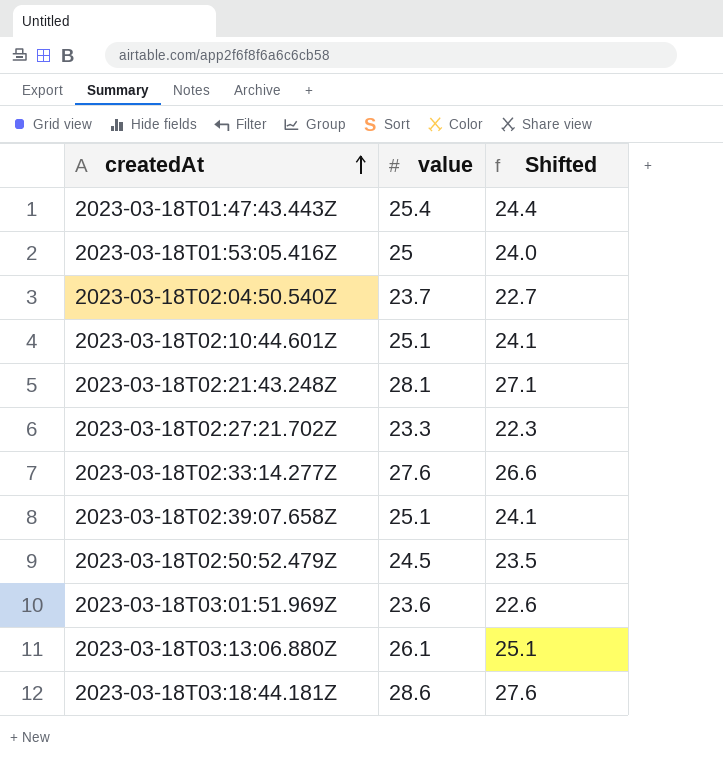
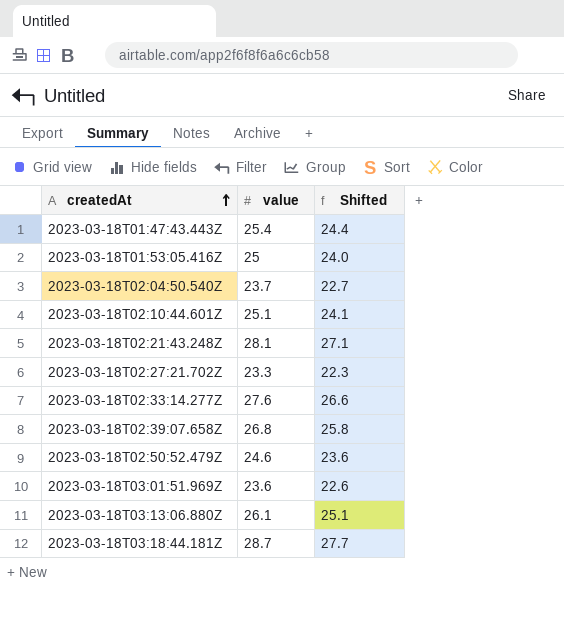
2023-03-18T02:39:07.658Z | value: 25.1 -> 26.8
2023-03-18T02:39:07.658Z | Shifted: 24.1 -> 25.8
2023-03-18T02:50:52.479Z | value: 24.5 -> 24.6
2023-03-18T02:50:52.479Z | Shifted: 23.5 -> 23.6
2023-03-18T03:18:44.181Z | value: 28.6 -> 28.7
2023-03-18T03:18:44.181Z | Shifted: 27.6 -> 27.7

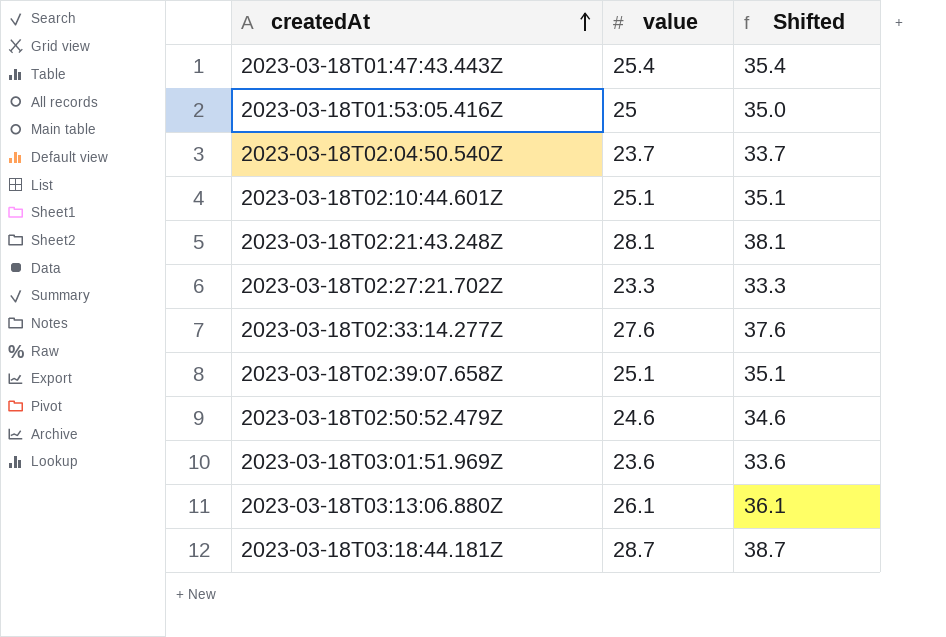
column Shifted | formula: [value] - 1 -> [value] + 10
2023-03-18T02:39:07.658Z | value: 26.8 -> 25.1

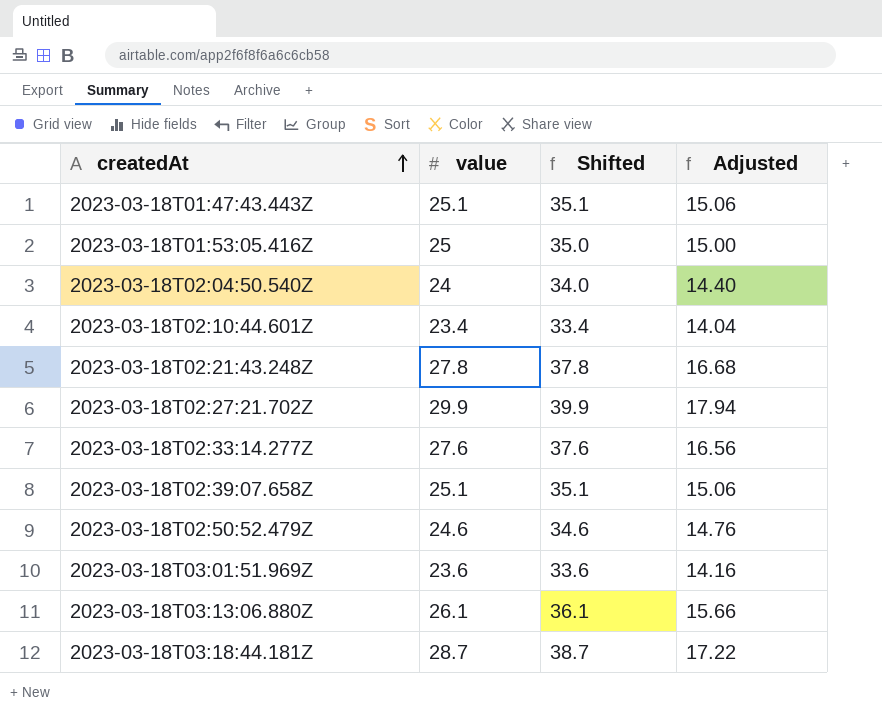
column Adjusted | formula: none -> [value] * 0.6
2023-03-18T01:47:43.443Z | value: 25.4 -> 25.1
2023-03-18T01:47:43.443Z | Shifted: 35.4 -> 35.1
2023-03-18T02:04:50.540Z | value: 23.7 -> 24
2023-03-18T02:04:50.540Z | Shifted: 33.7 -> 34.0
2023-03-18T02:10:44.601Z | value: 25.1 -> 23.4
2023-03-18T02:10:44.601Z | Shifted: 35.1 -> 33.4
2023-03-18T02:21:43.248Z | value: 28.1 -> 27.8
2023-03-18T02:21:43.248Z | Shifted: 38.1 -> 37.8
2023-03-18T02:27:21.702Z | value: 23.3 -> 29.9
2023-03-18T02:27:21.702Z | Shifted: 33.3 -> 39.9

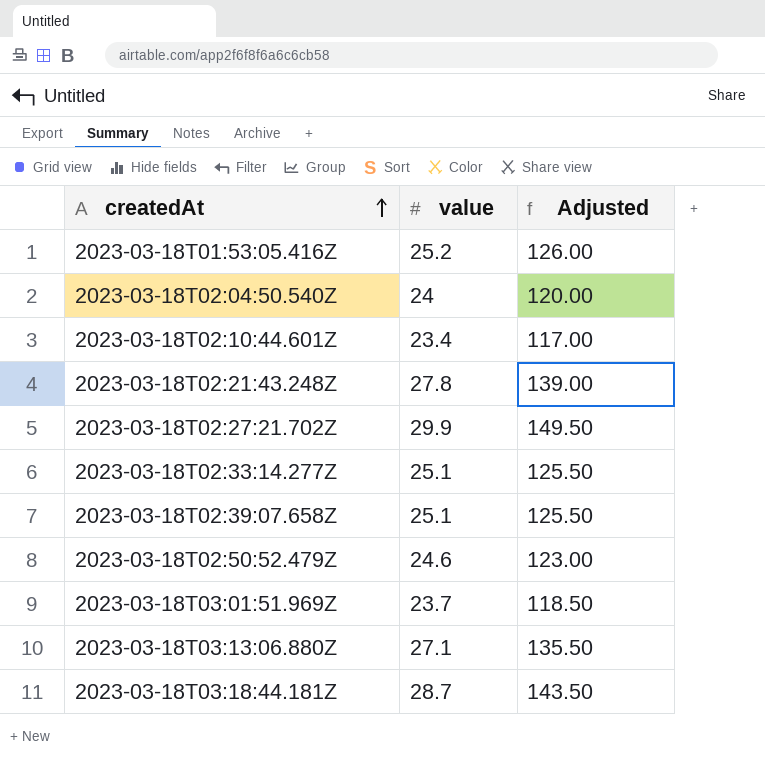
column Shifted | formula: [value] + 10 -> none
column Adjusted | formula: [value] * 0.6 -> [value] * 5
row 2023-03-18T01:47:43.443Z: 25.1 | 35.1 | 15.06 -> none
2023-03-18T01:53:05.416Z | value: 25 -> 25.2
2023-03-18T02:33:14.277Z | value: 27.6 -> 25.1
2023-03-18T03:01:51.969Z | value: 23.6 -> 23.7
2023-03-18T03:13:06.880Z | value: 26.1 -> 27.1

